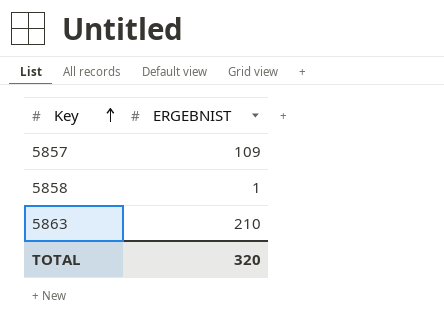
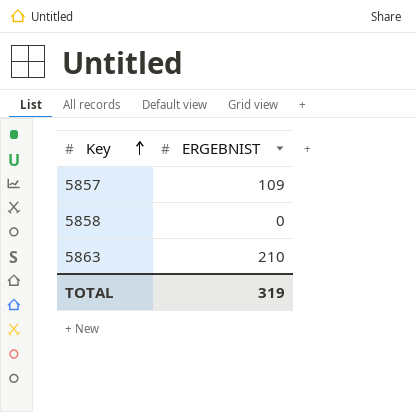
5858 | ERGEBNIST: 1 -> 0
TOTAL | ERGEBNIST: 320 -> 319

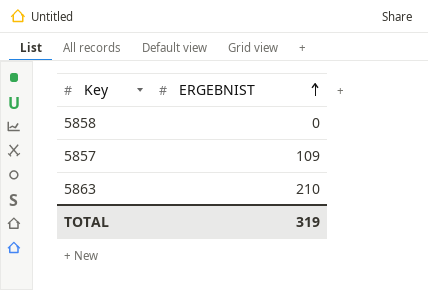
row order: Key ascending -> ERGEBNIST ascending

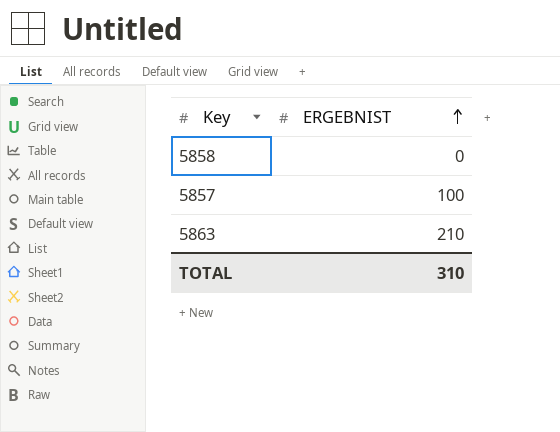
5857 | ERGEBNIST: 109 -> 100
TOTAL | ERGEBNIST: 319 -> 310

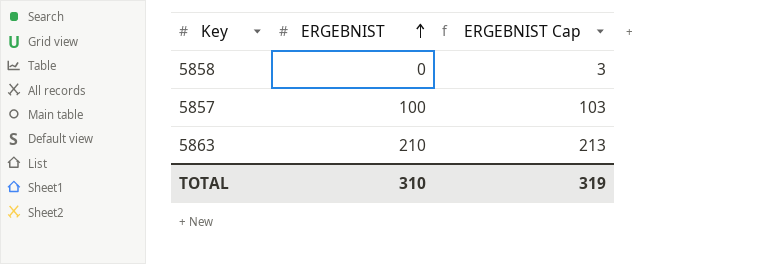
column ERGEBNIST Cap | formula: none -> [ERGEBNIST] + 3

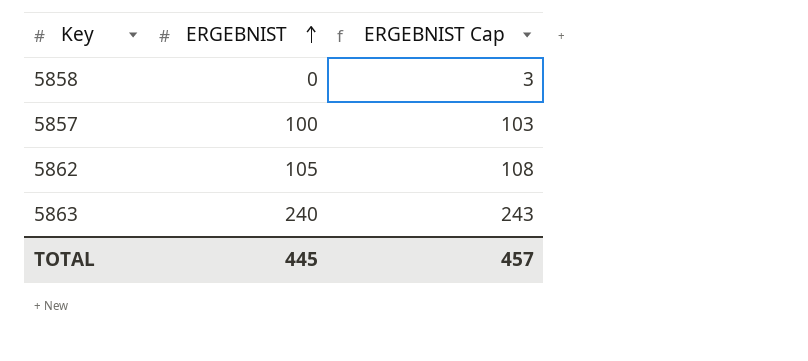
row 5862: none -> 105 | 108
5863 | ERGEBNIST: 210 -> 240
5863 | ERGEBNIST Cap: 213 -> 243
TOTAL | ERGEBNIST: 310 -> 445
TOTAL | ERGEBNIST Cap: 319 -> 457

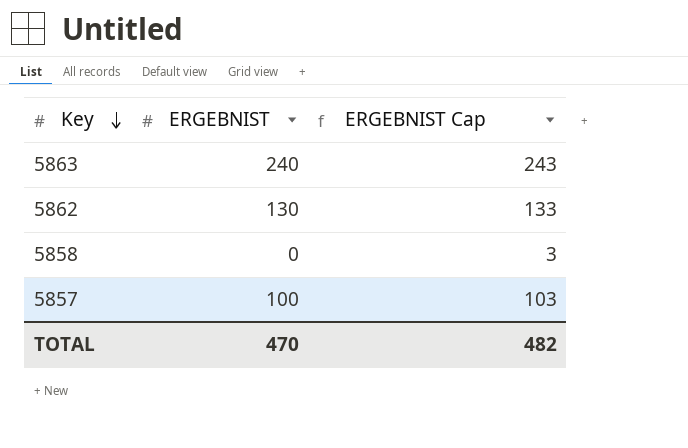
row order: ERGEBNIST ascending -> Key descending
5862 | ERGEBNIST: 105 -> 130
5862 | ERGEBNIST Cap: 108 -> 133
TOTAL | ERGEBNIST: 445 -> 470
TOTAL | ERGEBNIST Cap: 457 -> 482

